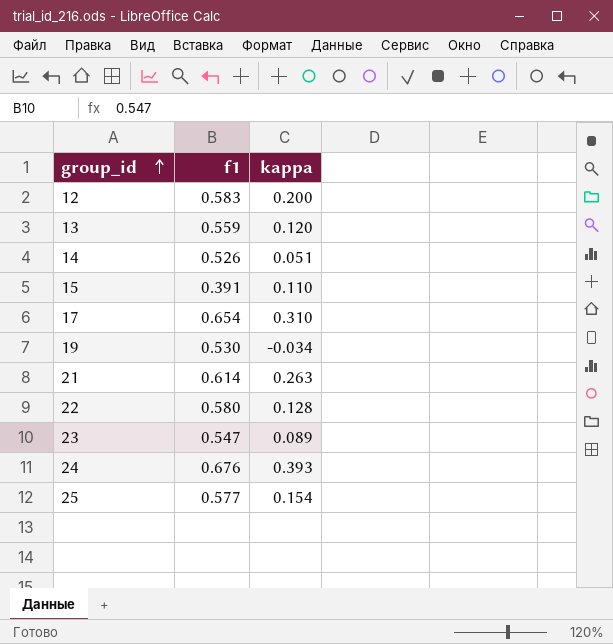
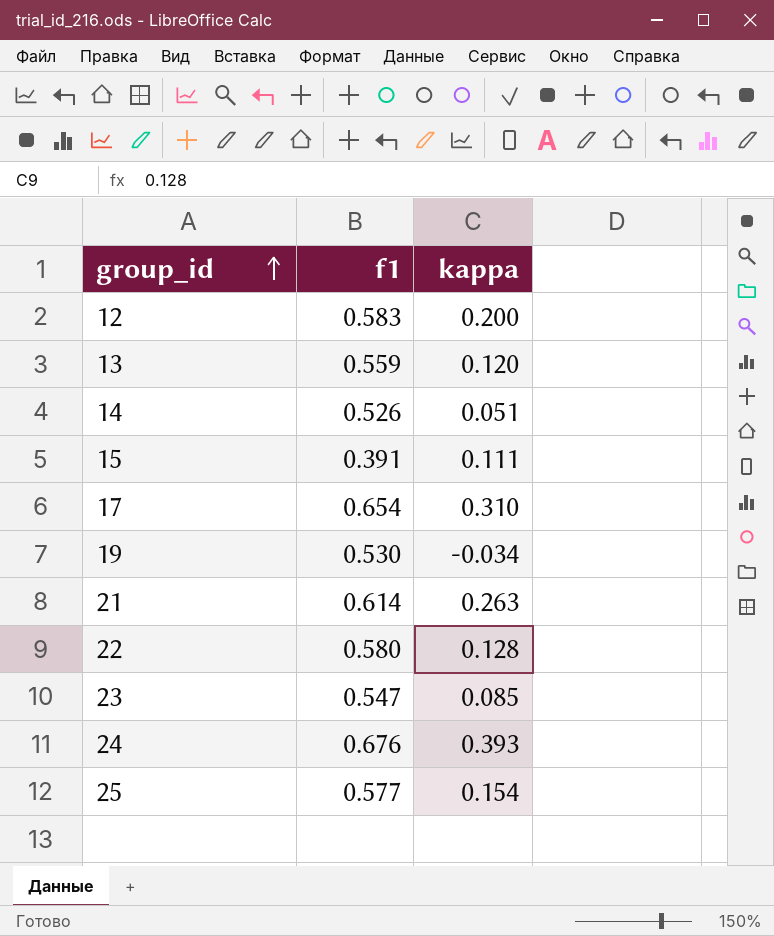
15 | kappa: 0.110 -> 0.111
23 | kappa: 0.089 -> 0.085

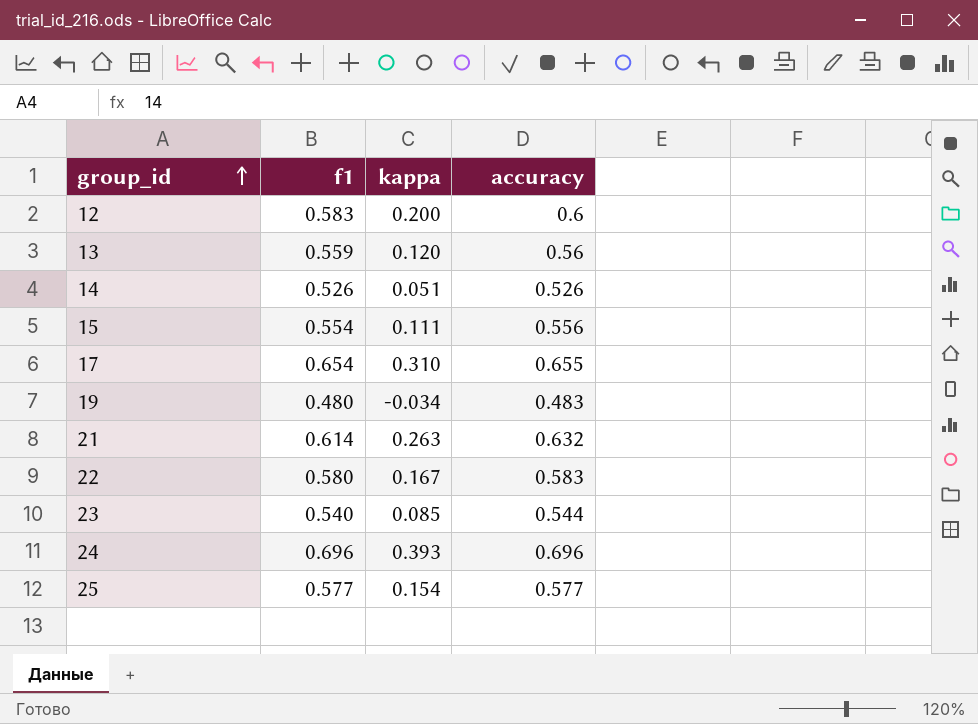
column accuracy | position: none -> 4
15 | f1: 0.391 -> 0.554
19 | f1: 0.530 -> 0.480
22 | kappa: 0.128 -> 0.167
23 | f1: 0.547 -> 0.540
24 | f1: 0.676 -> 0.696

